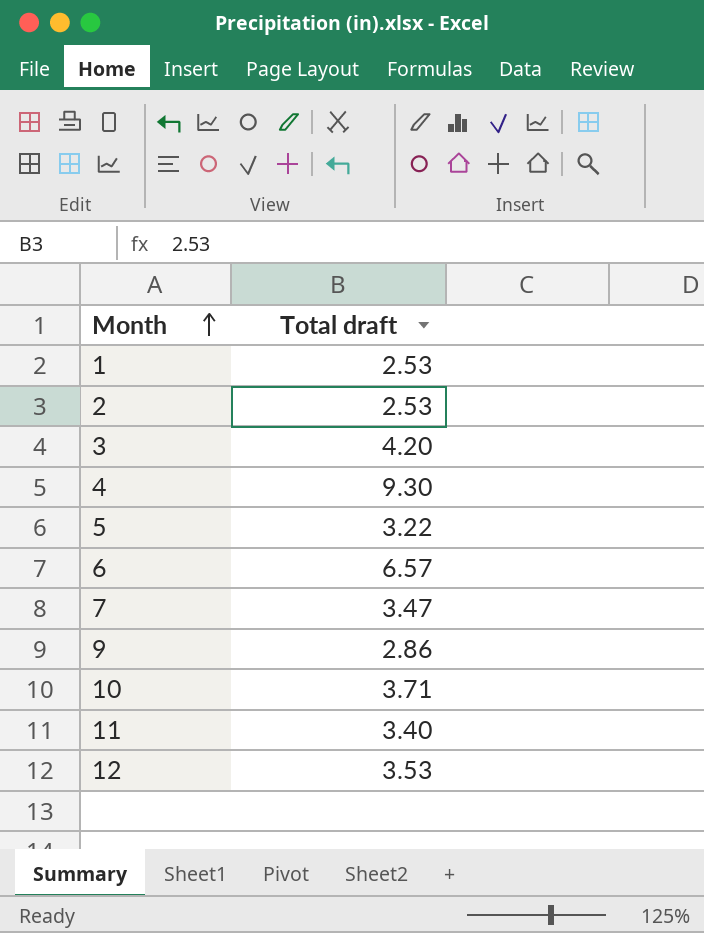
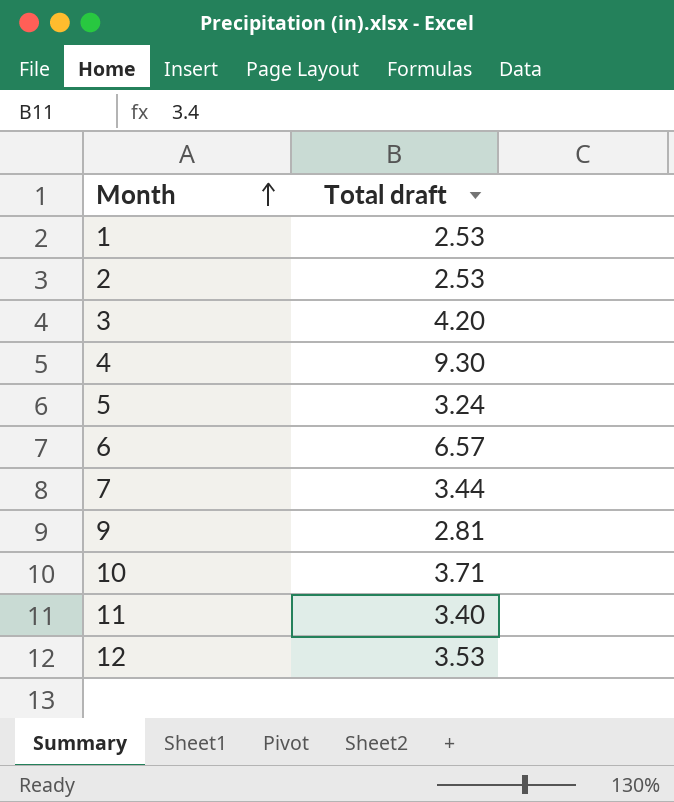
5 | Total draft: 3.22 -> 3.24
7 | Total draft: 3.47 -> 3.44
9 | Total draft: 2.86 -> 2.81

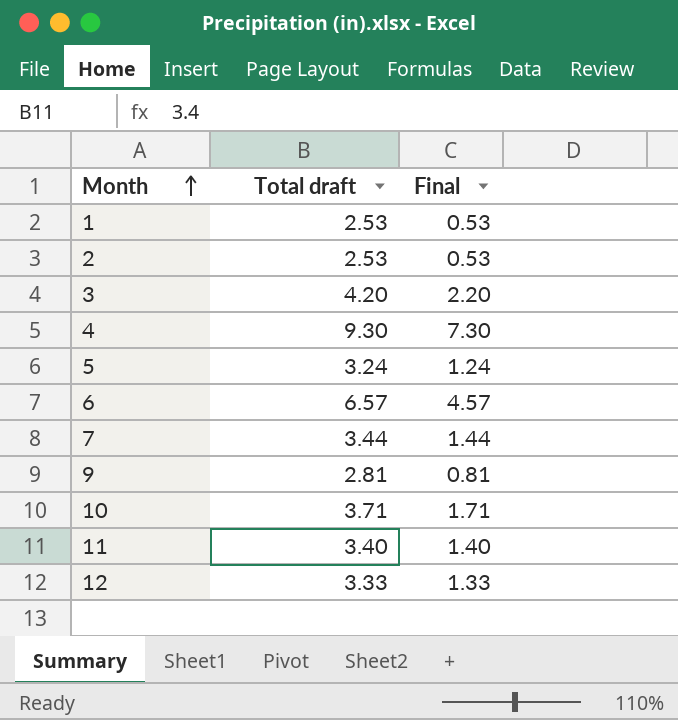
column Final | formula: none -> [Total draft] - 2
12 | Total draft: 3.53 -> 3.33

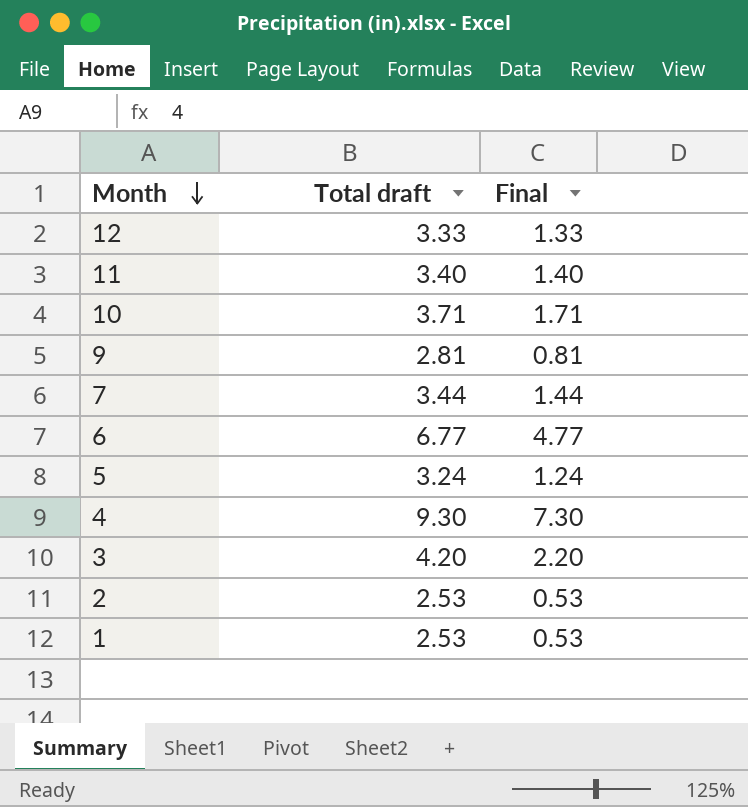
row order: Month ascending -> Month descending
6 | Total draft: 6.57 -> 6.77
6 | Final: 4.57 -> 4.77

